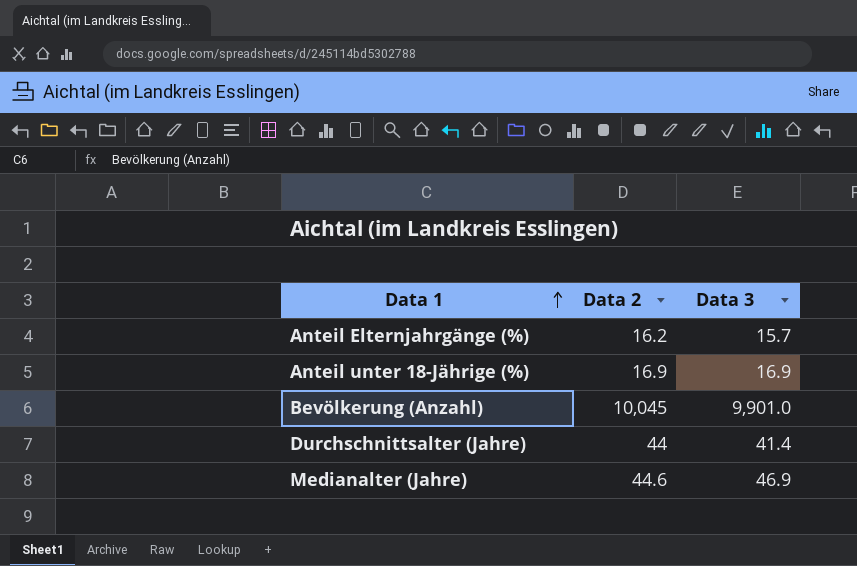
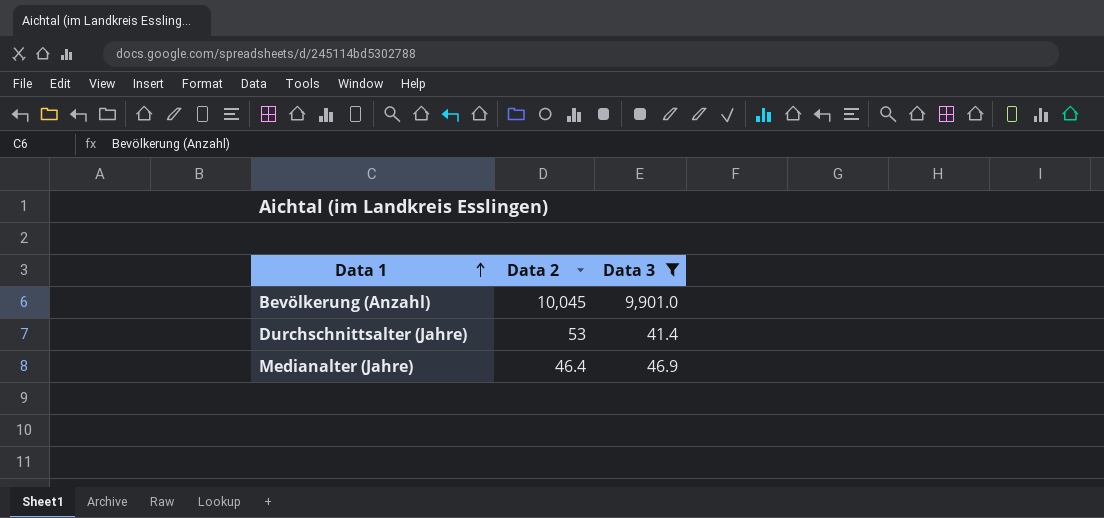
filter: none -> Data 3 >= 41.4
Durchschnittsalter (Jahre) | Data 2: 44 -> 53
Medianalter (Jahre) | Data 2: 44.6 -> 46.4

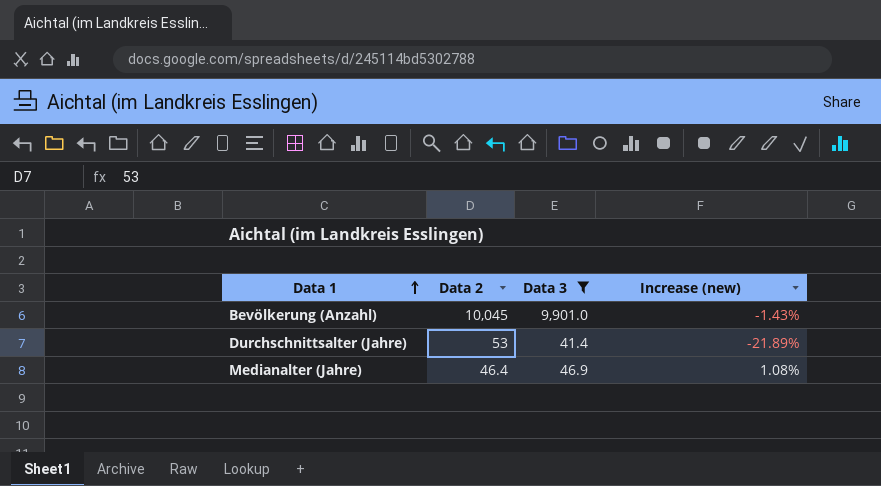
column Increase (new) | formula: none -> ([Data 3] - [Data 2]) / [Data 2]

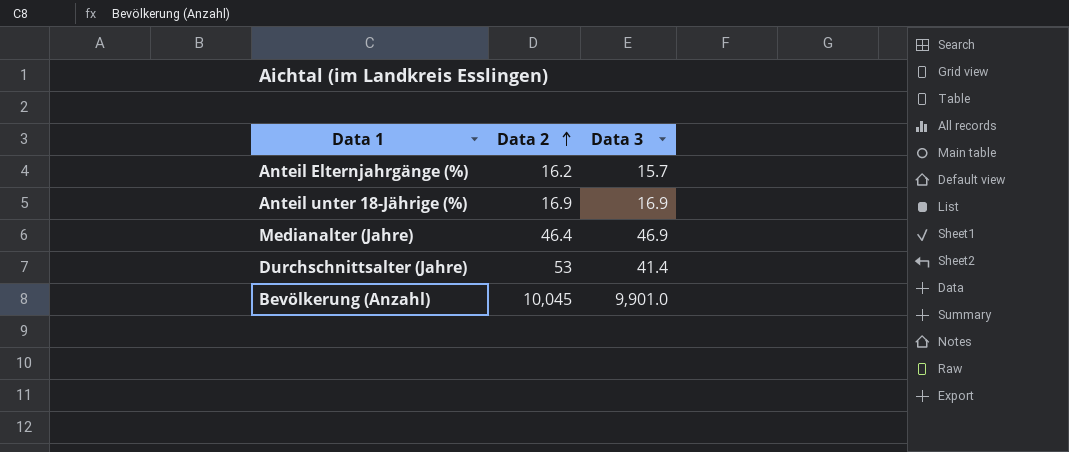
filter: Data 3 >= 41.4 -> none
row order: Data 1 ascending -> Data 2 ascending
column Increase (new) | formula: ([Data 3] - [Data 2]) / [Data 2] -> none

